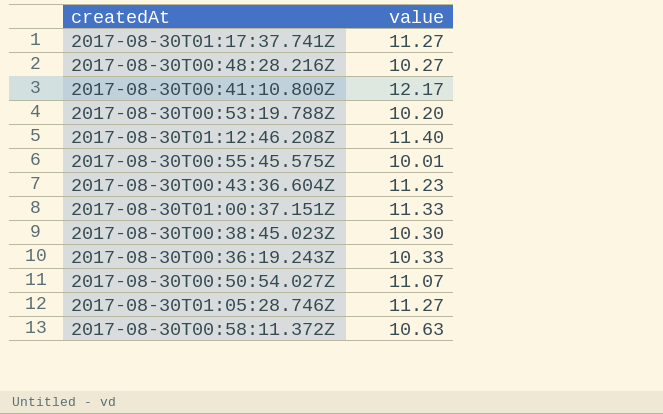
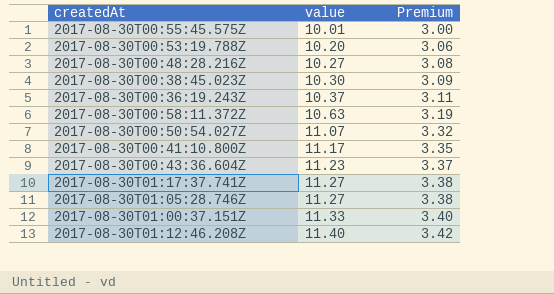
row order: none -> value ascending
column Premium | formula: none -> [value] * 0.3
2017-08-30T00:36:19.243Z | value: 10.33 -> 10.37
2017-08-30T00:41:10.800Z | value: 12.17 -> 11.17

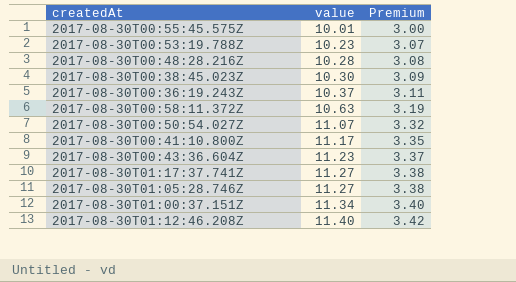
2017-08-30T00:53:19.788Z | value: 10.20 -> 10.23
2017-08-30T00:53:19.788Z | Premium: 3.06 -> 3.07
2017-08-30T00:48:28.216Z | value: 10.27 -> 10.28
2017-08-30T01:00:37.151Z | value: 11.33 -> 11.34

